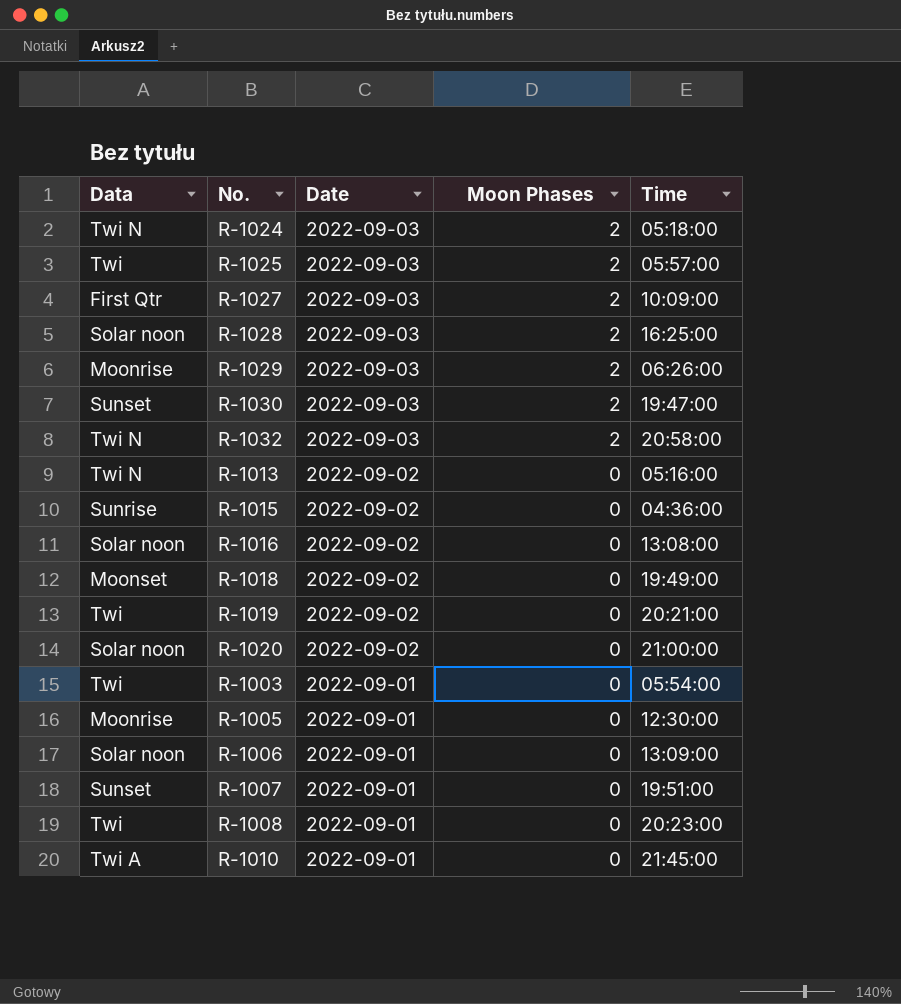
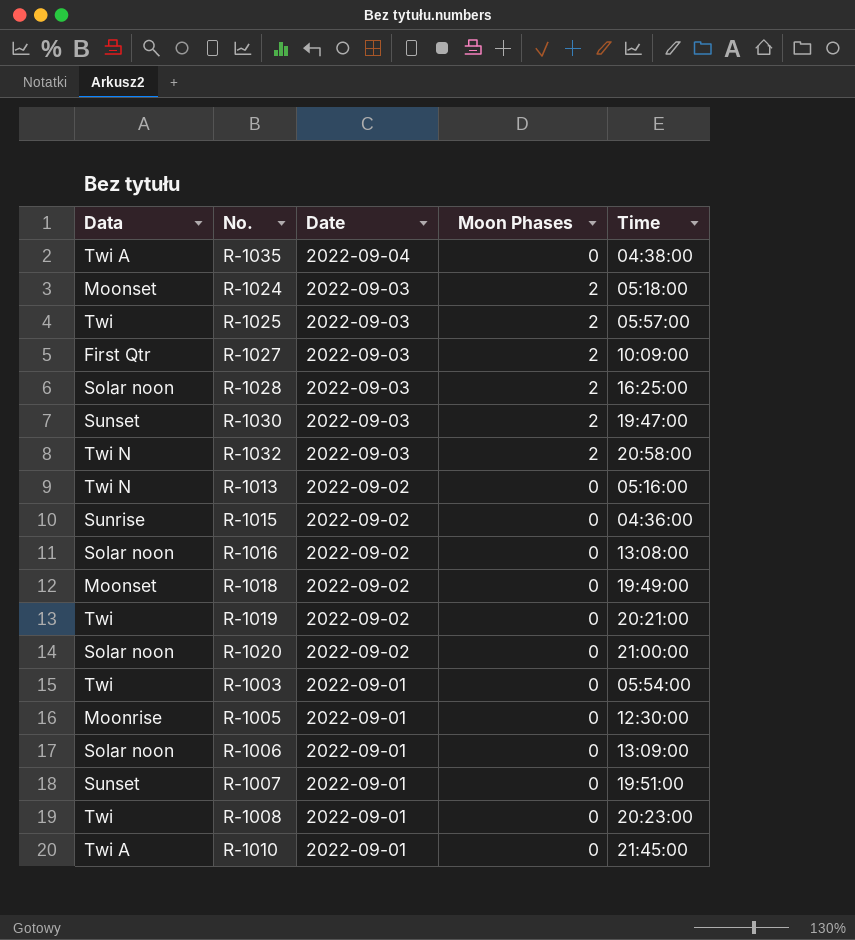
row R-1029: Moonrise | 2022-09-03 | 2 | 06:26:00 -> none
row R-1035: none -> Twi A | 2022-09-04 | 0 | 04:38:00
R-1024 | Data: Twi N -> Moonset

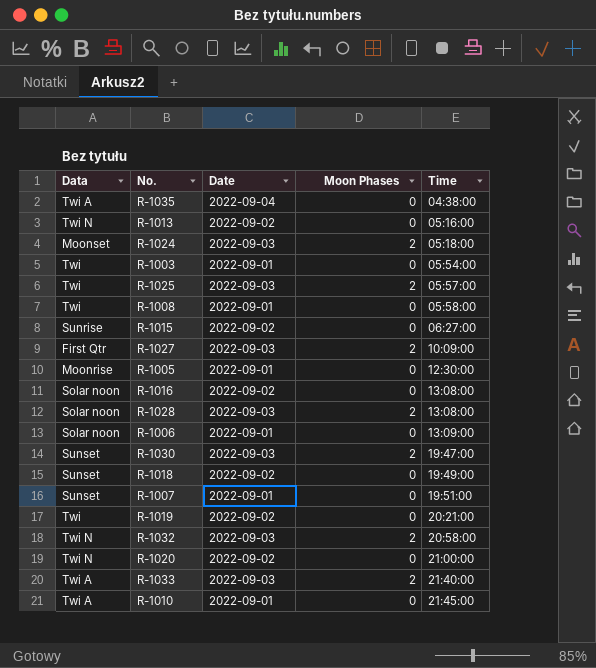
row order: Date descending -> Time ascending
R-1008 | Time: 20:23:00 -> 05:58:00
R-1015 | Time: 04:36:00 -> 06:27:00
R-1028 | Time: 16:25:00 -> 13:08:00
R-1018 | Data: Moonset -> Sunset
R-1020 | Data: Solar noon -> Twi N
row R-1033: none -> Twi A | 2022-09-03 | 2 | 21:40:00

